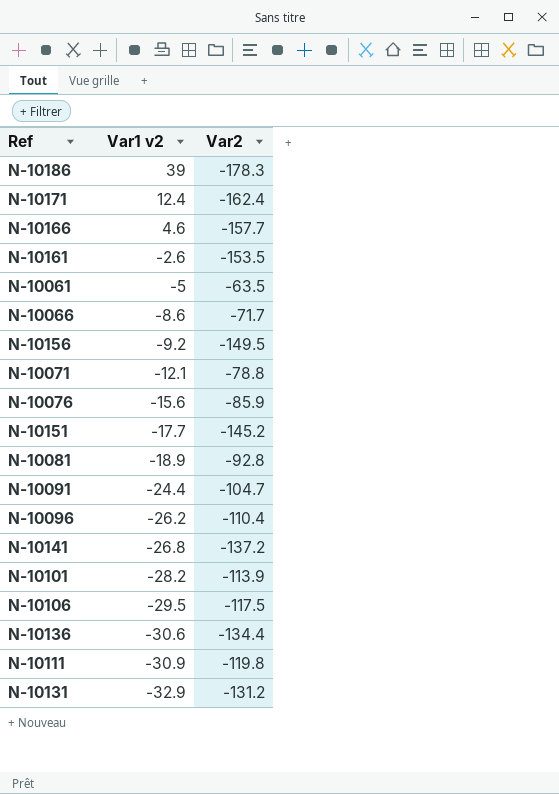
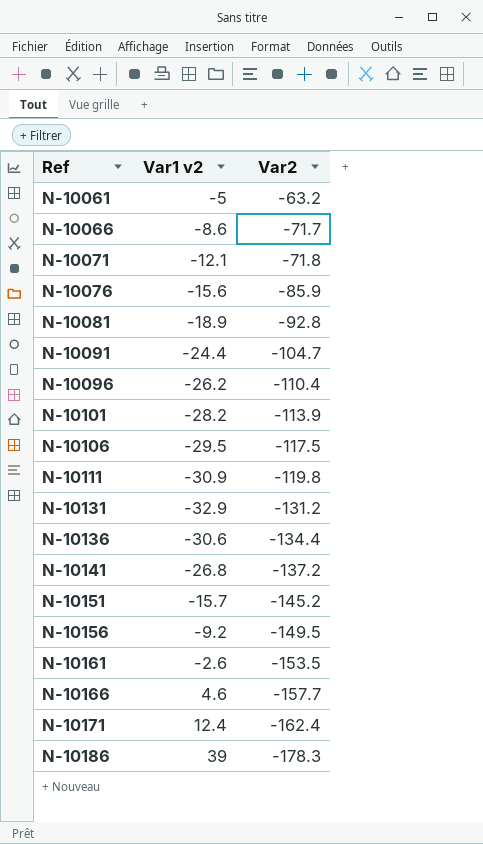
row order: Var1 v2 descending -> Ref ascending
N-10061 | Var2: -63.5 -> -63.2
N-10071 | Var2: -78.8 -> -71.8
N-10151 | Var1 v2: -17.7 -> -15.7

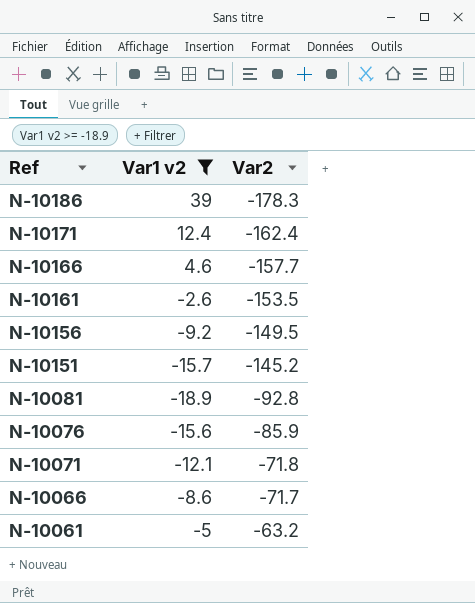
filter: none -> Var1 v2 >= -18.9
row order: Ref ascending -> Ref descending

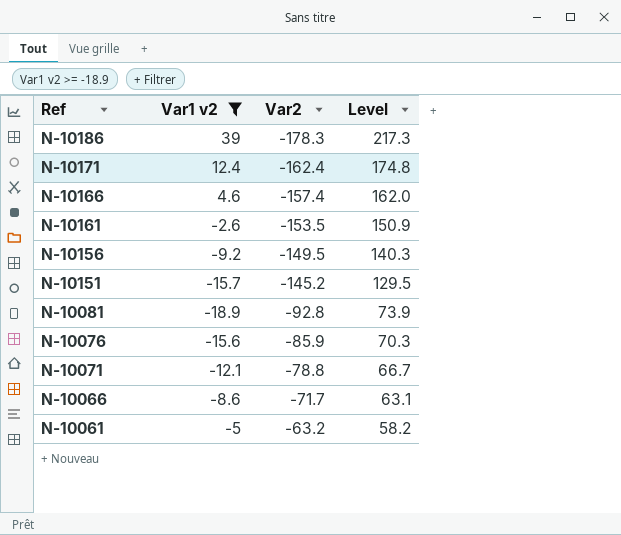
column Level | formula: none -> [Var1 v2] - [Var2]
N-10166 | Var2: -157.7 -> -157.4
N-10071 | Var2: -71.8 -> -78.8

